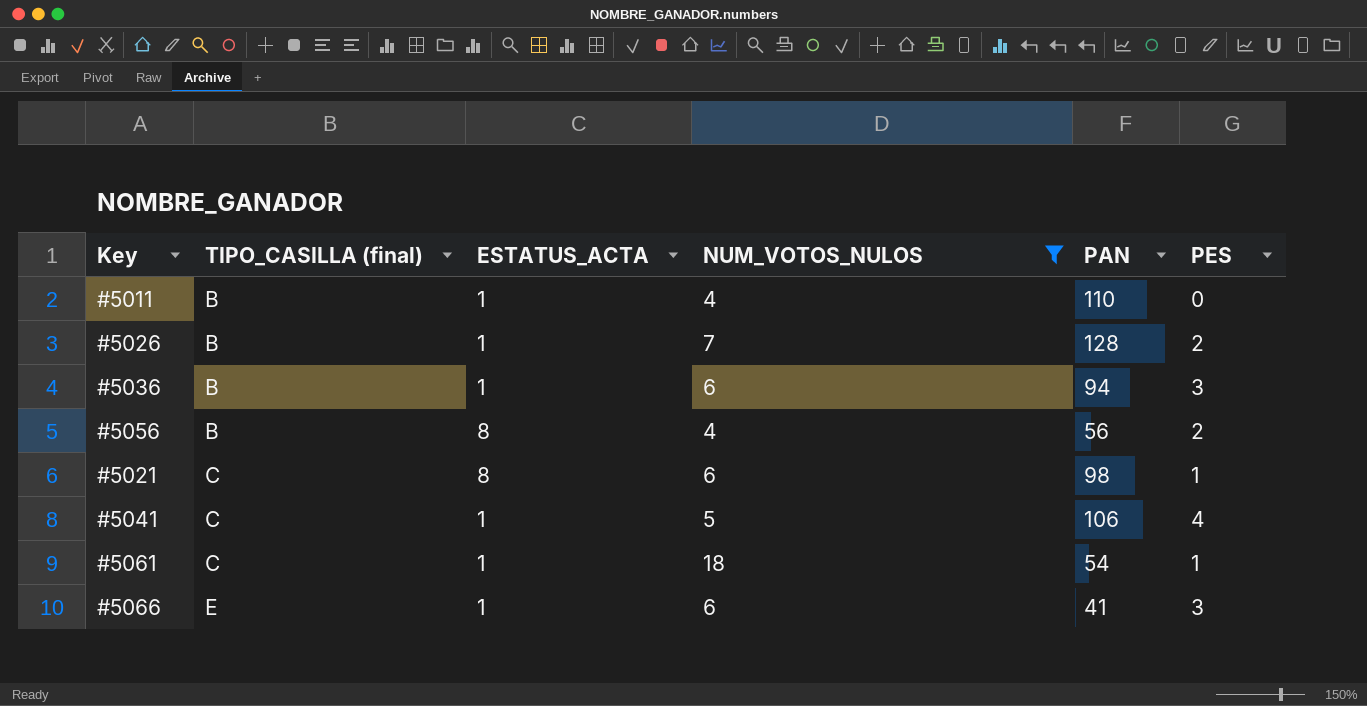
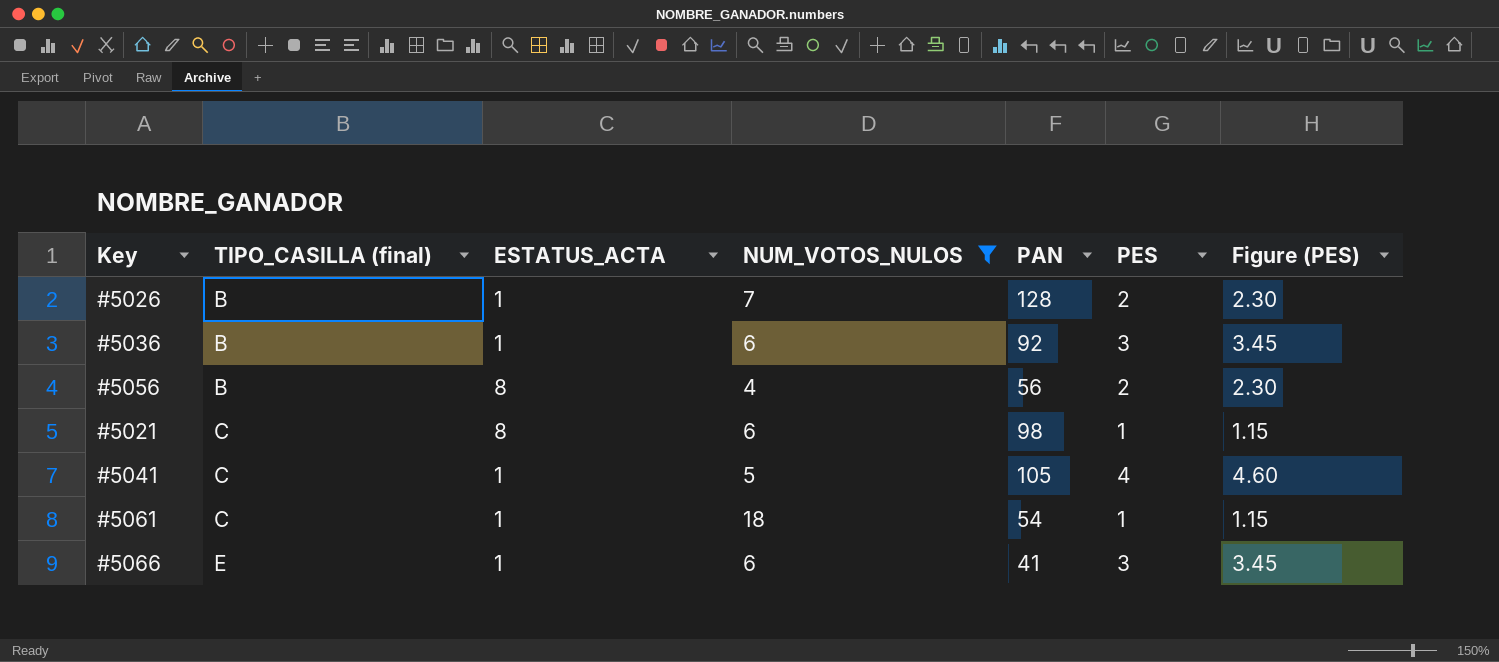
column Figure (PES) | formula: none -> [PES] * 1.15
row #5011: B | 1 | 4 | 110 | 0 -> none
#5036 | PAN: 94 -> 92
#5041 | PAN: 106 -> 105

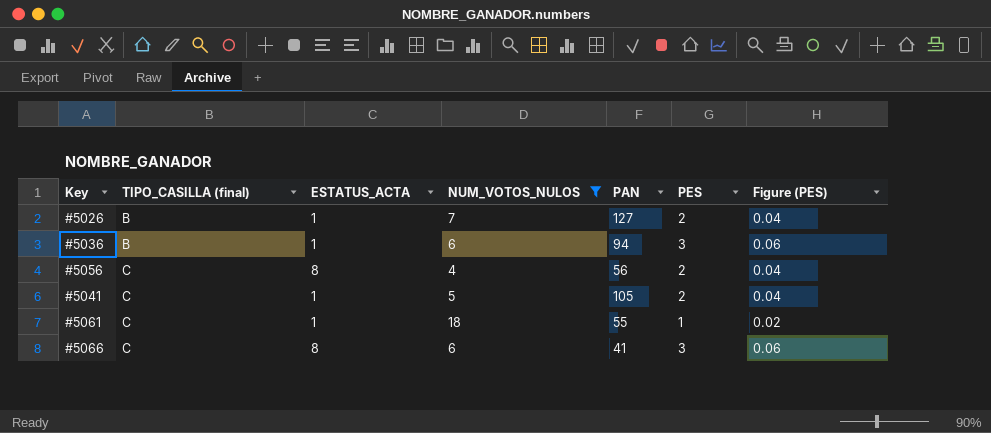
column Figure (PES) | formula: [PES] * 1.15 -> [PES] * 0.02
row #5021: C | 8 | 6 | 98 | 1 | 1.15 -> none
#5026 | PAN: 128 -> 127
#5036 | PAN: 92 -> 94
#5056 | TIPO_CASILLA (final): B -> C
#5041 | PES: 4 -> 2
#5061 | PAN: 54 -> 55
#5066 | TIPO_CASILLA (final): E -> C
#5066 | ESTATUS_ACTA: 1 -> 8

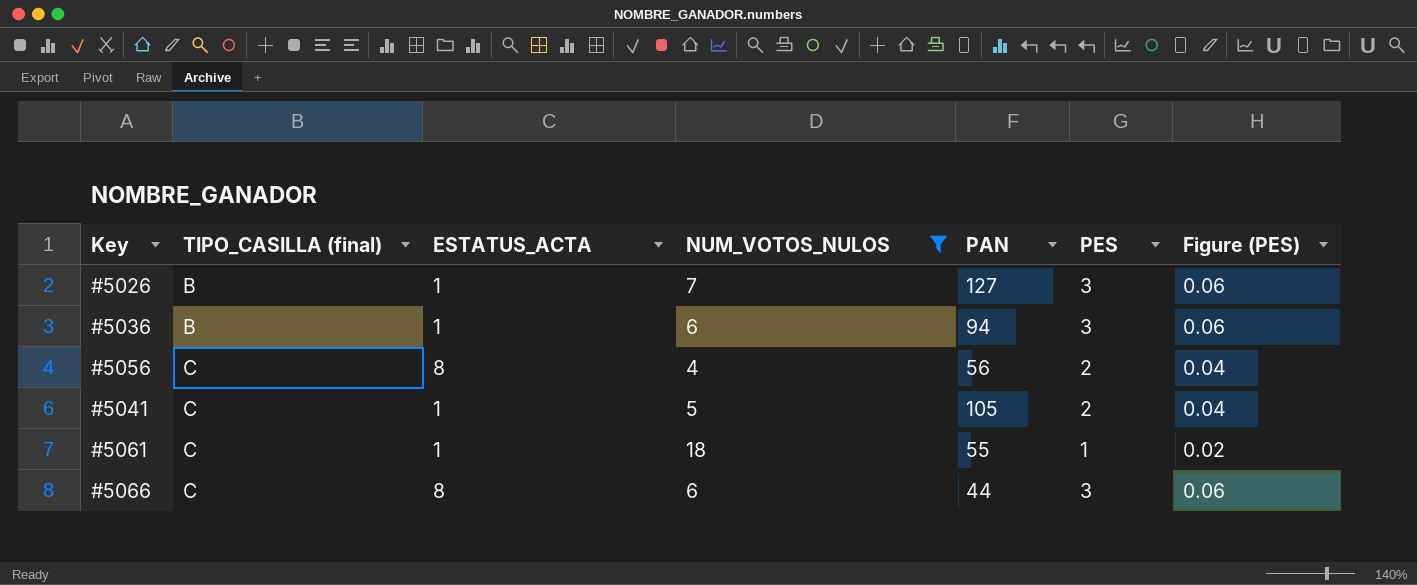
#5026 | PES: 2 -> 3
#5026 | Figure (PES): 0.04 -> 0.06
#5066 | PAN: 41 -> 44

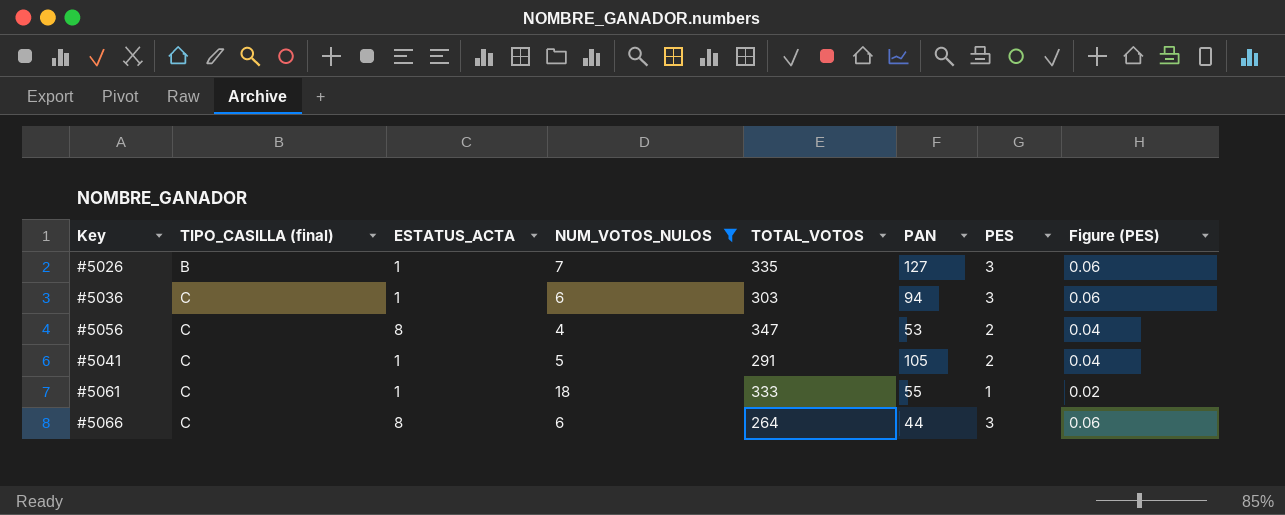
column TOTAL_VOTOS | position: none -> 5
#5036 | TIPO_CASILLA (final): B -> C
#5056 | PAN: 56 -> 53

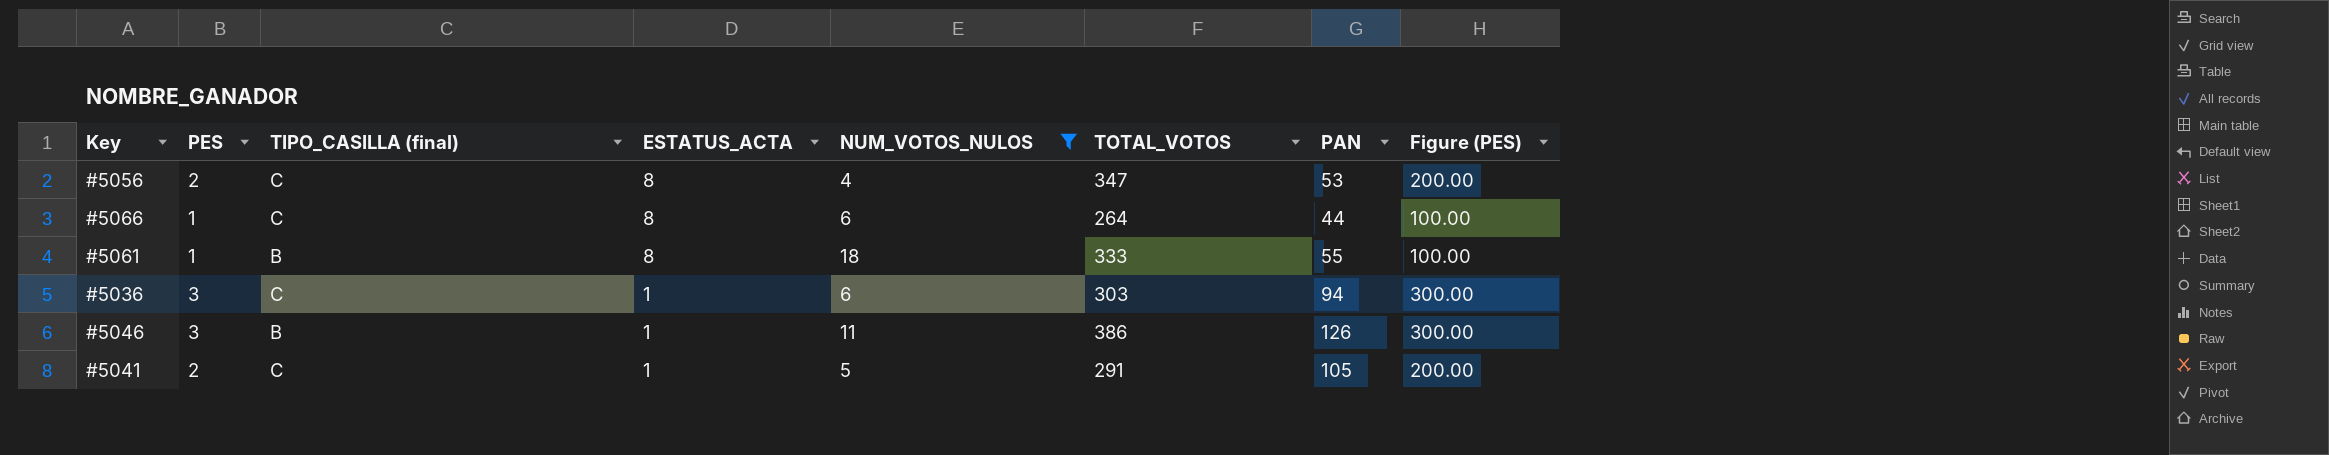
row order: TIPO_CASILLA (final) ascending -> ESTATUS_ACTA descending
column PES | position: 7 -> 2
column Figure (PES) | formula: [PES] * 0.02 -> [PES] * 100
row #5026: B | 1 | 7 | 335 | 127 | 3 | 0.06 -> none
#5066 | PES: 3 -> 1
#5061 | TIPO_CASILLA (final): C -> B
#5061 | ESTATUS_ACTA: 1 -> 8
row #5046: none -> 3 | B | 1 | 11 | 386 | 126 | 300.00

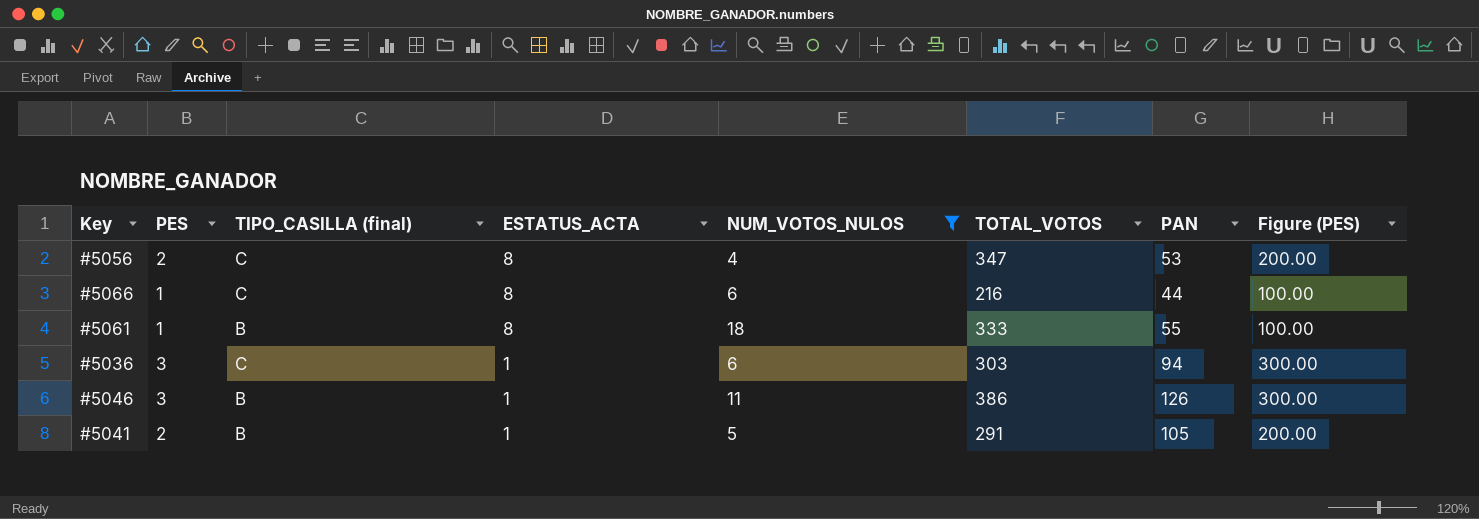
#5066 | TOTAL_VOTOS: 264 -> 216
#5041 | TIPO_CASILLA (final): C -> B

